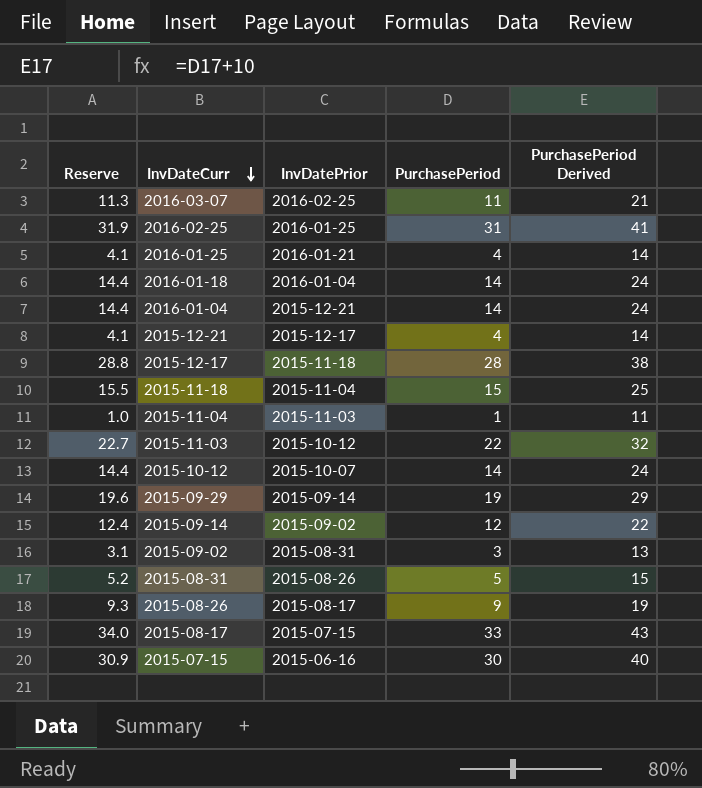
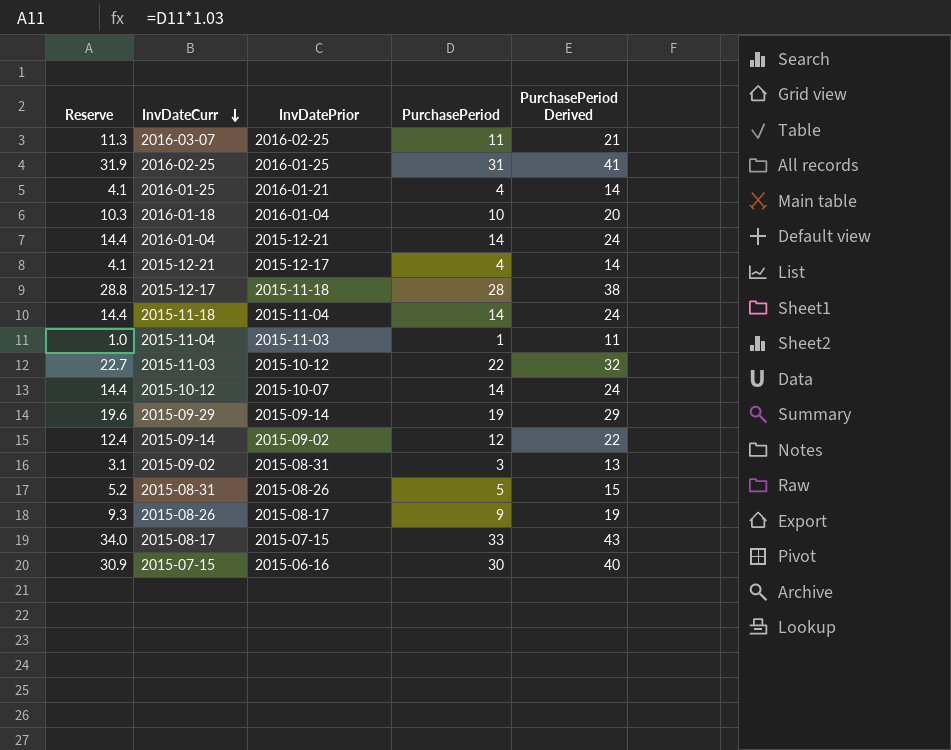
2016-01-18 | Reserve: 14.4 -> 10.3
2016-01-18 | PurchasePeriod: 14 -> 10
2016-01-18 | PurchasePeriod Derived: 24 -> 20
2015-11-18 | Reserve: 15.5 -> 14.4
2015-11-18 | PurchasePeriod: 15 -> 14
2015-11-18 | PurchasePeriod Derived: 25 -> 24

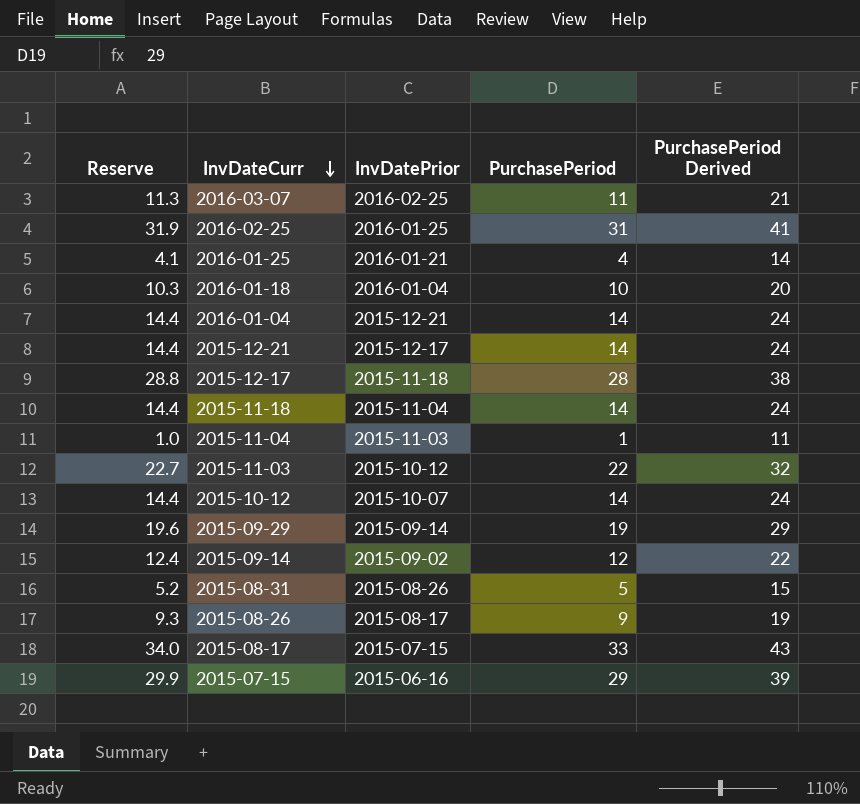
row 2015-09-02: 3.1 | 2015-08-31 | 3 | 13 -> none
2015-12-21 | Reserve: 4.1 -> 14.4
2015-12-21 | PurchasePeriod: 4 -> 14
2015-12-21 | PurchasePeriod Derived: 14 -> 24
2015-07-15 | Reserve: 30.9 -> 29.9
2015-07-15 | PurchasePeriod: 30 -> 29
2015-07-15 | PurchasePeriod Derived: 40 -> 39

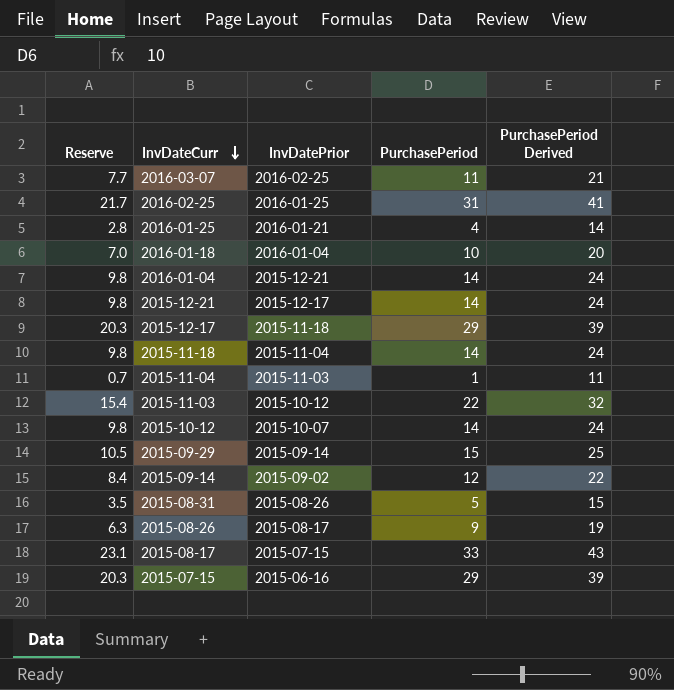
column Reserve | formula: [PurchasePeriod] * 1.03 -> [PurchasePeriod] * 0.7
2015-12-17 | PurchasePeriod: 28 -> 29
2015-12-17 | PurchasePeriod Derived: 38 -> 39
2015-09-29 | PurchasePeriod: 19 -> 15
2015-09-29 | PurchasePeriod Derived: 29 -> 25

